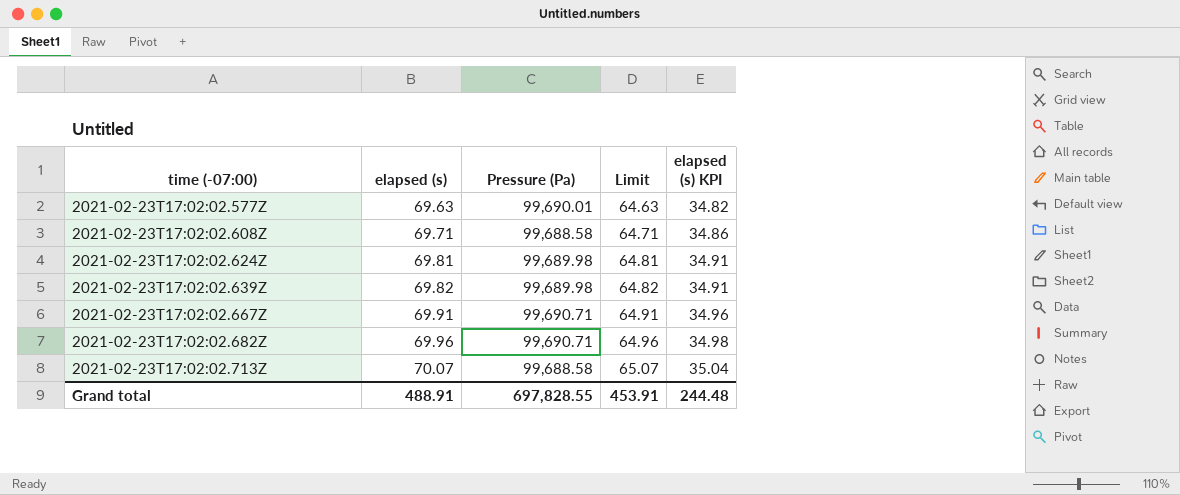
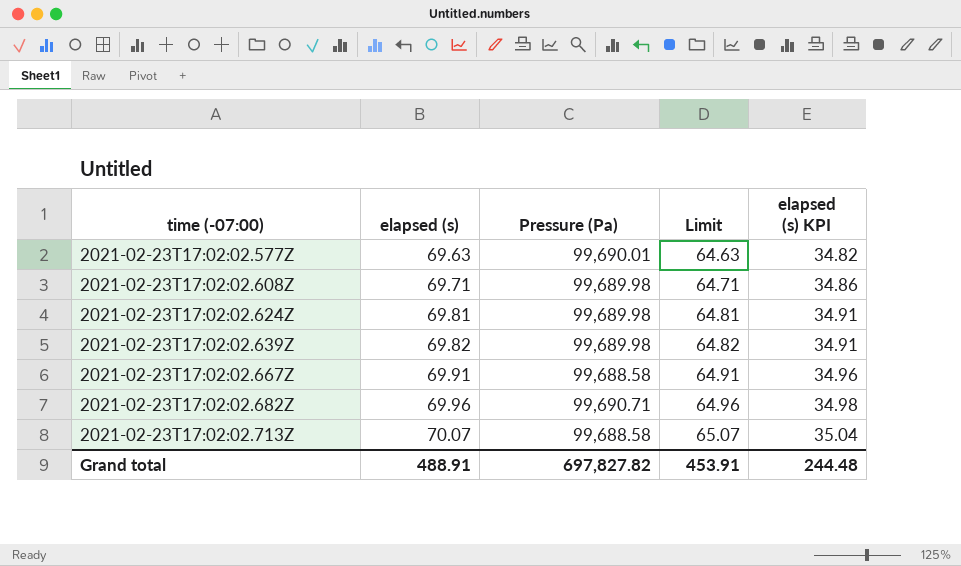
2021-02-23T17:02:02.608Z | Pressure (Pa): 99,688.58 -> 99,689.98
2021-02-23T17:02:02.667Z | Pressure (Pa): 99,690.71 -> 99,688.58
Grand total | Pressure (Pa): 697,828.55 -> 697,827.82

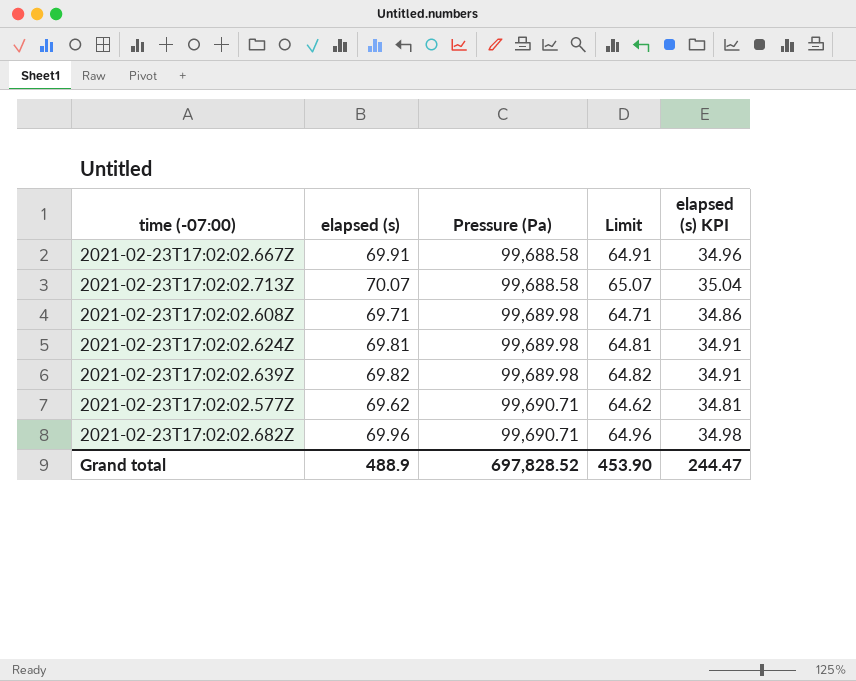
row order: time (-07:00) ascending -> Pressure (Pa) ascending
2021-02-23T17:02:02.577Z | elapsed (s): 69.63 -> 69.62
2021-02-23T17:02:02.577Z | Pressure (Pa): 99,690.01 -> 99,690.71
2021-02-23T17:02:02.577Z | Limit: 64.63 -> 64.62
2021-02-23T17:02:02.577Z | elapsed (s) KPI: 34.82 -> 34.81
Grand total | elapsed (s): 488.91 -> 488.9
Grand total | Pressure (Pa): 697,827.82 -> 697,828.52
Grand total | Limit: 453.91 -> 453.90
Grand total | elapsed (s) KPI: 244.48 -> 244.47

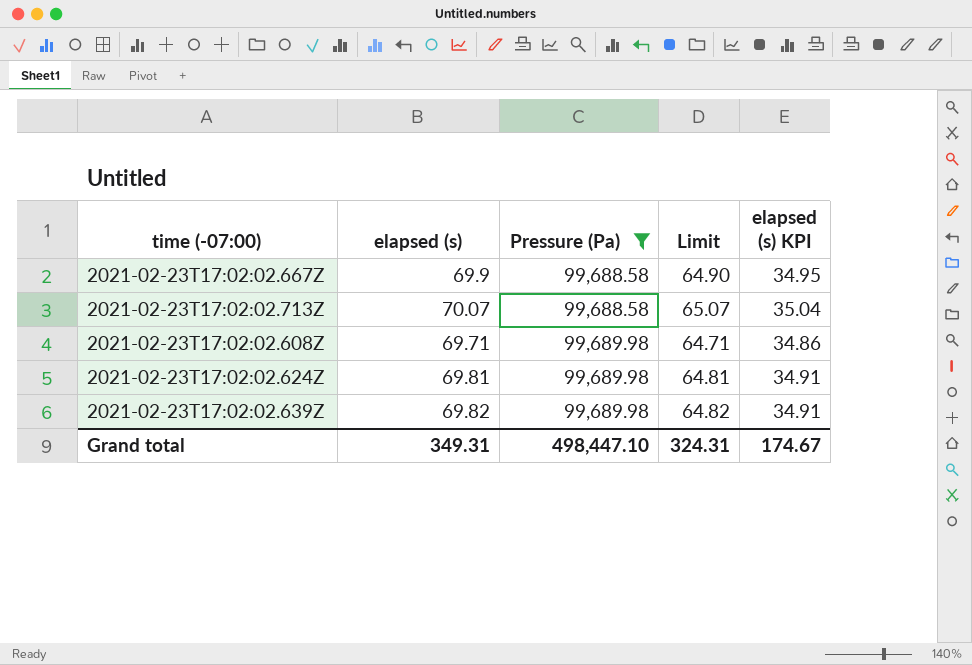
filter: none -> Pressure (Pa) != 99,690.71
2021-02-23T17:02:02.667Z | elapsed (s): 69.91 -> 69.9
2021-02-23T17:02:02.667Z | Limit: 64.91 -> 64.90
2021-02-23T17:02:02.667Z | elapsed (s) KPI: 34.96 -> 34.95
Grand total | elapsed (s): 488.9 -> 349.31
Grand total | Pressure (Pa): 697,828.52 -> 498,447.10
Grand total | Limit: 453.90 -> 324.31
Grand total | elapsed (s) KPI: 244.47 -> 174.67

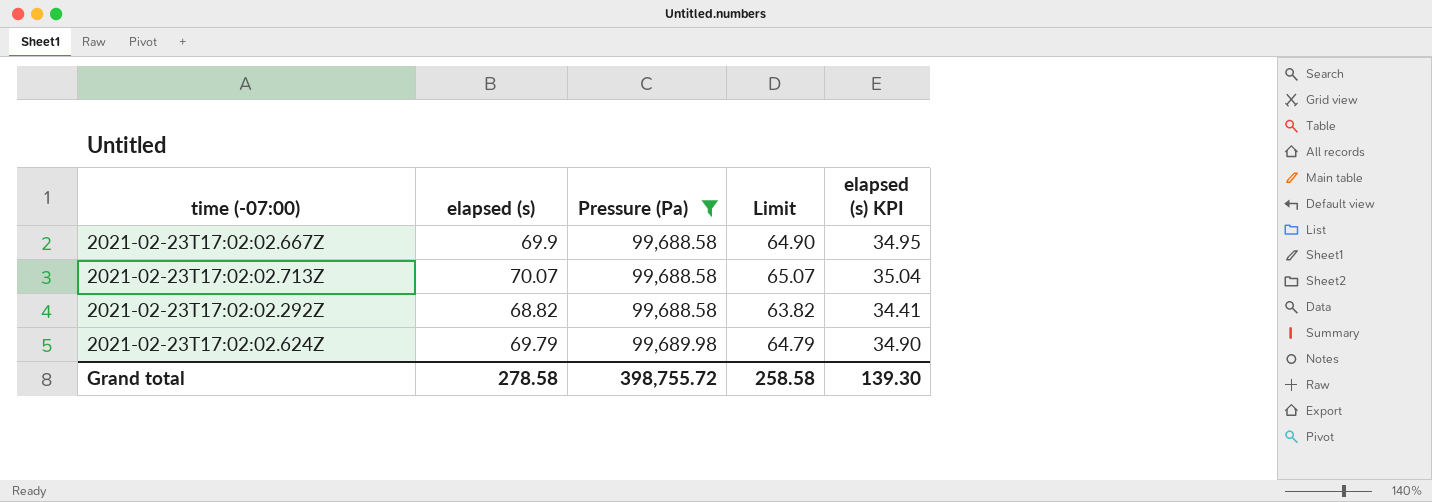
row 2021-02-23T17:02:02.608Z: 69.71 | 99,689.98 | 64.71 | 34.86 -> none
row 2021-02-23T17:02:02.639Z: 69.82 | 99,689.98 | 64.82 | 34.91 -> none
row 2021-02-23T17:02:02.292Z: none -> 68.82 | 99,688.58 | 63.82 | 34.41
2021-02-23T17:02:02.624Z | elapsed (s): 69.81 -> 69.79
2021-02-23T17:02:02.624Z | Limit: 64.81 -> 64.79
2021-02-23T17:02:02.624Z | elapsed (s) KPI: 34.91 -> 34.90
Grand total | elapsed (s): 349.31 -> 278.58
Grand total | Pressure (Pa): 498,447.10 -> 398,755.72
Grand total | Limit: 324.31 -> 258.58
Grand total | elapsed (s) KPI: 174.67 -> 139.30

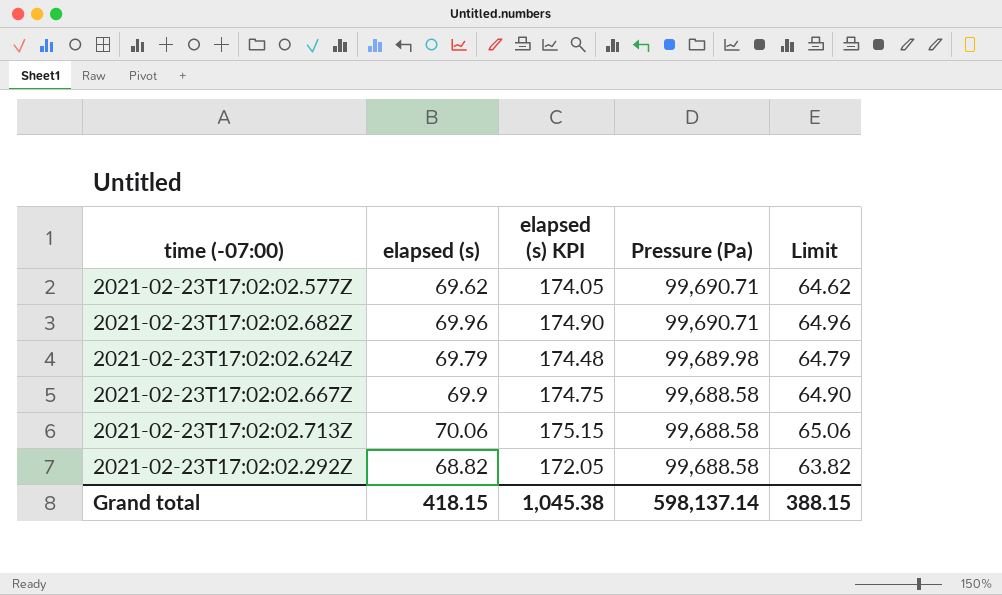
filter: Pressure (Pa) != 99,690.71 -> none
row order: Pressure (Pa) ascending -> Pressure (Pa) descending
column elapsed (s) KPI | formula: [elapsed (s)] * 0.5 -> [elapsed (s)] * 2.5
column elapsed (s) KPI | position: 5 -> 3
2021-02-23T17:02:02.713Z | elapsed (s): 70.07 -> 70.06
2021-02-23T17:02:02.713Z | Limit: 65.07 -> 65.06
Grand total | elapsed (s): 278.58 -> 418.15
Grand total | elapsed (s) KPI: 139.30 -> 1,045.38
Grand total | Pressure (Pa): 398,755.72 -> 598,137.14
Grand total | Limit: 258.58 -> 388.15

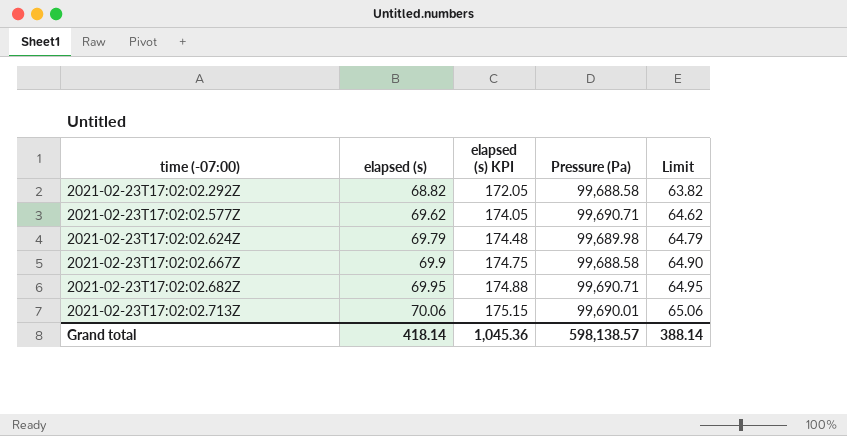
row order: Pressure (Pa) descending -> time (-07:00) ascending
2021-02-23T17:02:02.682Z | elapsed (s): 69.96 -> 69.95
2021-02-23T17:02:02.682Z | elapsed (s) KPI: 174.90 -> 174.88
2021-02-23T17:02:02.682Z | Limit: 64.96 -> 64.95
2021-02-23T17:02:02.713Z | Pressure (Pa): 99,688.58 -> 99,690.01
Grand total | elapsed (s): 418.15 -> 418.14
Grand total | elapsed (s) KPI: 1,045.38 -> 1,045.36
Grand total | Pressure (Pa): 598,137.14 -> 598,138.57
Grand total | Limit: 388.15 -> 388.14

